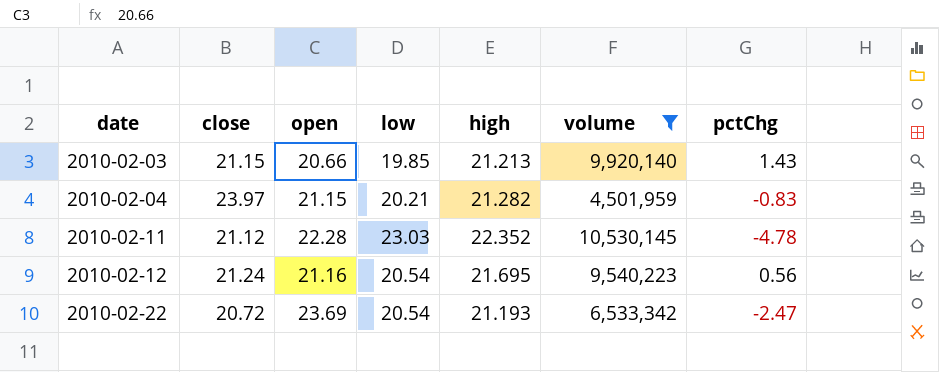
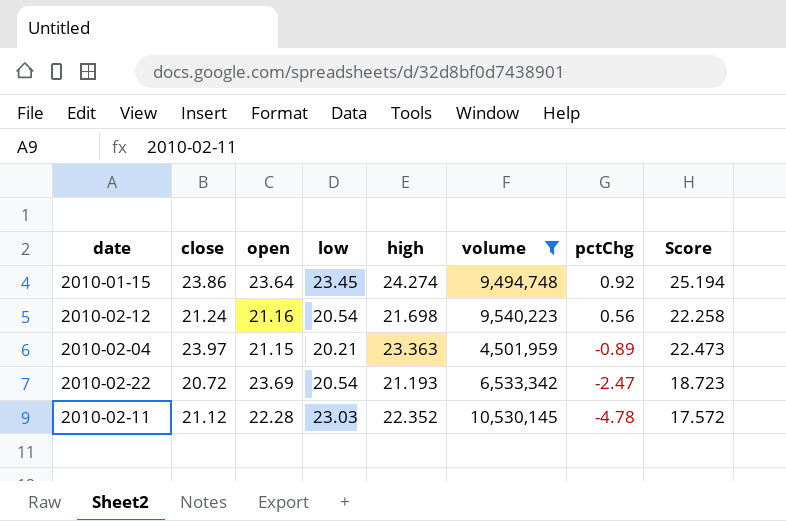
row order: date ascending -> pctChg descending
column Score | formula: none -> [high] + [pctChg]
row 2010-02-03: 21.15 | 20.66 | 19.85 | 21.213 | 9,920,140 | 1.43 -> none
row 2010-01-15: none -> 23.86 | 23.64 | 23.45 | 24.274 | 9,494,748 | 0.92 | 25.194
2010-02-12 | high: 21.695 -> 21.698
2010-02-04 | high: 21.282 -> 23.363
2010-02-04 | pctChg: -0.83 -> -0.89

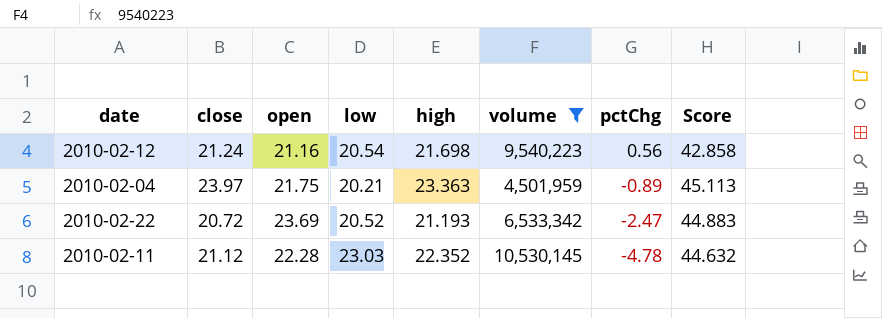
column Score | formula: [high] + [pctChg] -> [open] + [high]
row 2010-01-15: 23.86 | 23.64 | 23.45 | 24.274 | 9,494,748 | 0.92 | 25.194 -> none
2010-02-04 | open: 21.15 -> 21.75
2010-02-22 | low: 20.54 -> 20.52

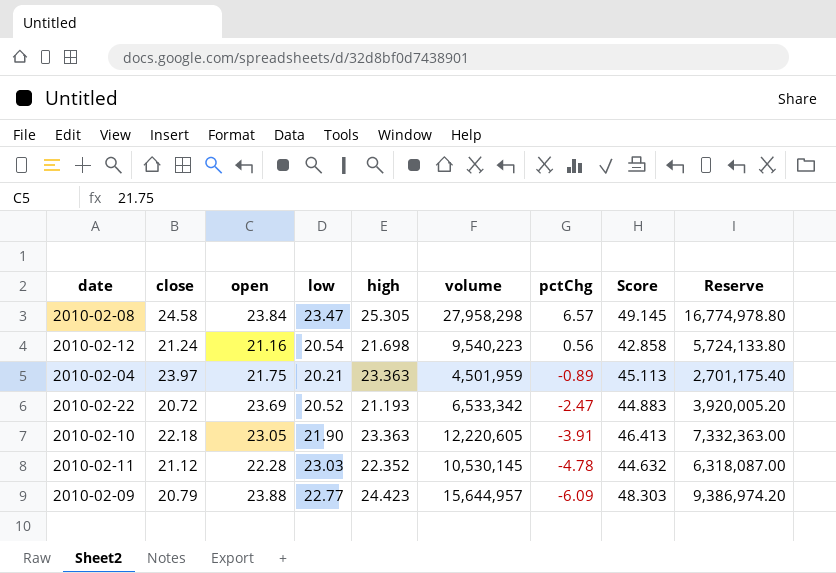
filter: volume <= 10,530,145 -> none
column Reserve | formula: none -> [volume] * 0.6

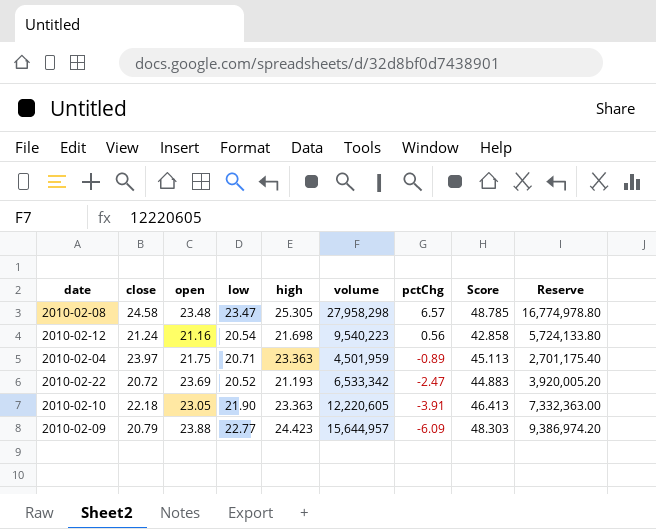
row 2010-02-11: 21.12 | 22.28 | 23.03 | 22.352 | 10,530,145 | -4.78 | 44.632 | 6,318,087.00 -> none
2010-02-08 | open: 23.84 -> 23.48
2010-02-08 | Score: 49.145 -> 48.785
2010-02-04 | low: 20.21 -> 20.71

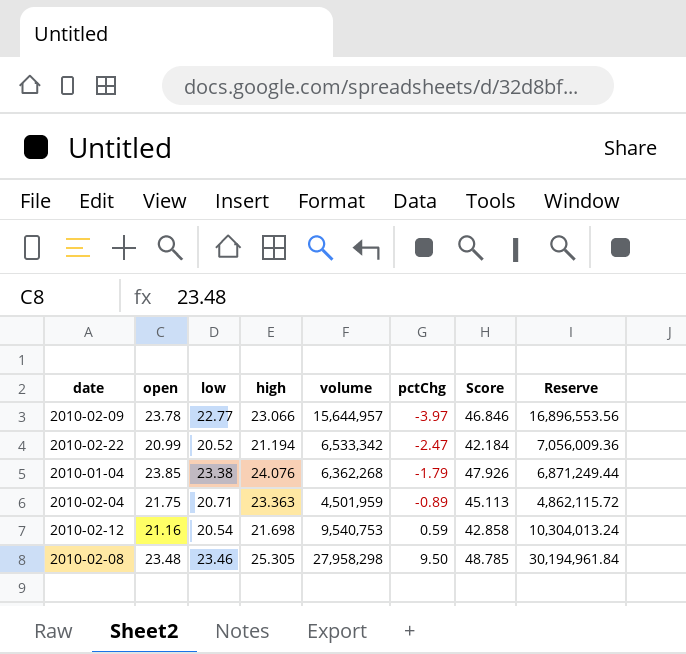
row order: pctChg descending -> pctChg ascending
column close | position: 2 -> none
column Reserve | formula: [volume] * 0.6 -> [volume] * 1.08
row 2010-02-10: 22.18 | 23.05 | 21.90 | 23.363 | 12,220,605 | -3.91 | 46.413 | 7,332,363.00 -> none
2010-02-09 | open: 23.88 -> 23.78
2010-02-09 | high: 24.423 -> 23.066
2010-02-09 | pctChg: -6.09 -> -3.97
2010-02-09 | Score: 48.303 -> 46.846
2010-02-22 | open: 23.69 -> 20.99
2010-02-22 | high: 21.193 -> 21.194
2010-02-22 | Score: 44.883 -> 42.184
row 2010-01-04: none -> 23.85 | 23.38 | 24.076 | 6,362,268 | -1.79 | 47.926 | 6,871,249.44
2010-02-12 | volume: 9,540,223 -> 9,540,753
2010-02-12 | pctChg: 0.56 -> 0.59
2010-02-08 | low: 23.47 -> 23.46
2010-02-08 | pctChg: 6.57 -> 9.50

